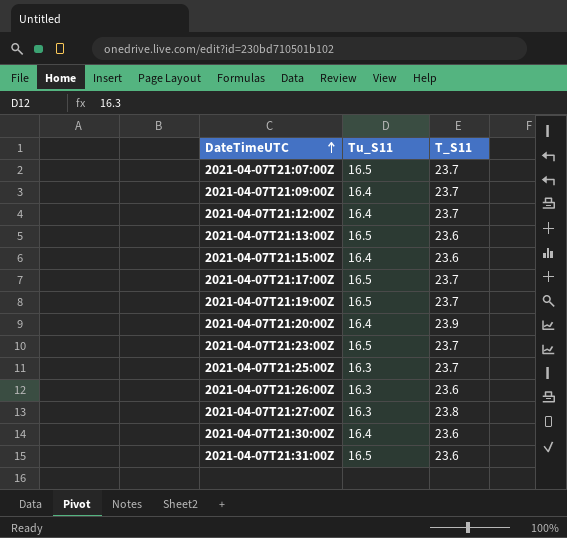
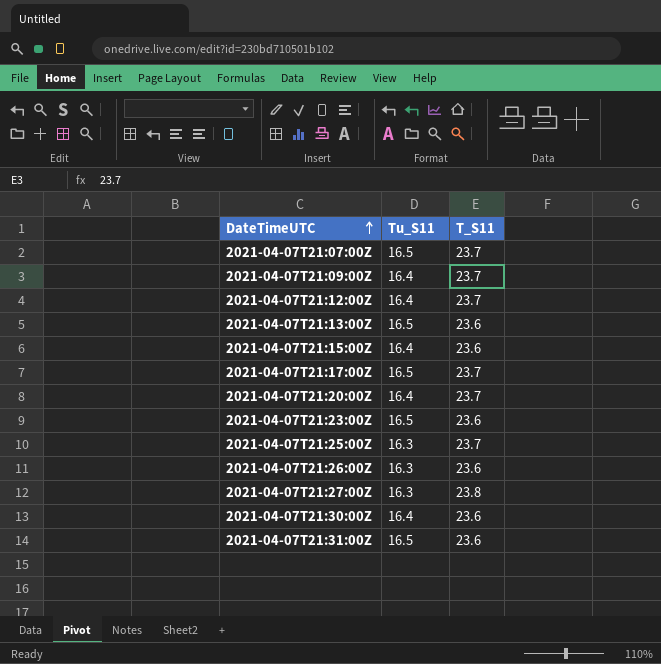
row 2021-04-07T21:19:00Z: 16.5 | 23.7 -> none
2021-04-07T21:20:00Z | T_S11: 23.9 -> 23.7
2021-04-07T21:23:00Z | T_S11: 23.7 -> 23.6

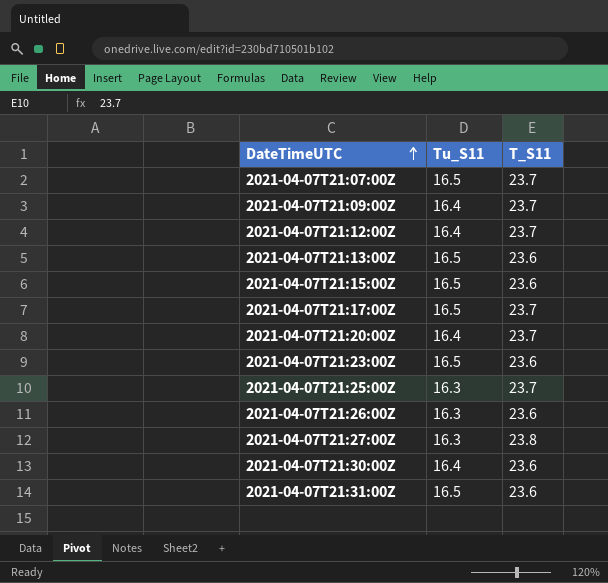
2021-04-07T21:15:00Z | Tu_S11: 16.4 -> 16.5

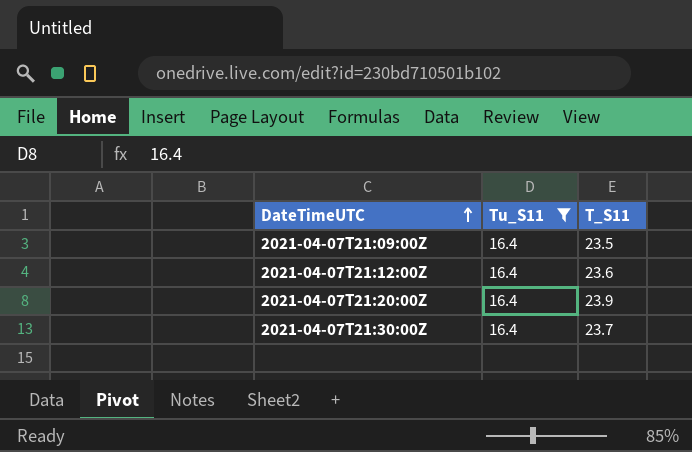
filter: none -> Tu_S11 = 16.4
2021-04-07T21:09:00Z | T_S11: 23.7 -> 23.5
2021-04-07T21:12:00Z | T_S11: 23.7 -> 23.6
2021-04-07T21:20:00Z | T_S11: 23.7 -> 23.9
2021-04-07T21:30:00Z | T_S11: 23.6 -> 23.7

